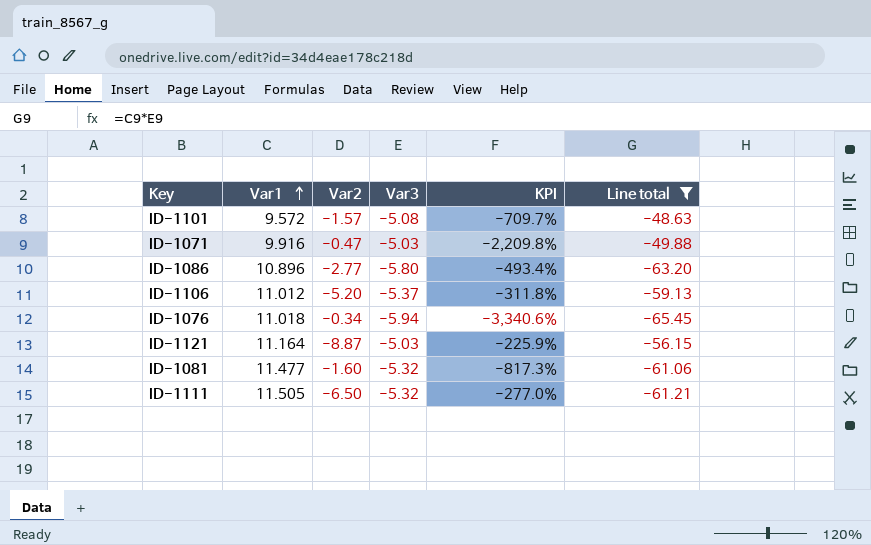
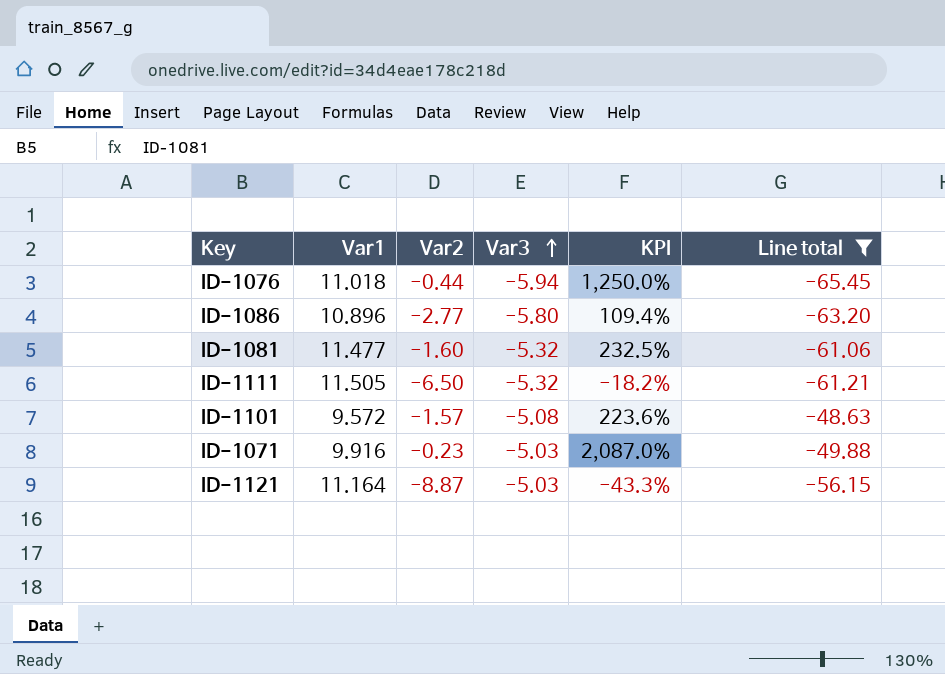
row order: Var1 ascending -> Var3 ascending
column KPI | formula: ([Var1] - [Var2]) / [Var2] -> ([Var3] - [Var2]) / [Var2]
row ID-1106: 11.012 | -5.20 | -5.37 | -311.8% | -59.13 -> none
ID-1076 | Var2: -0.34 -> -0.44
ID-1071 | Var2: -0.47 -> -0.23

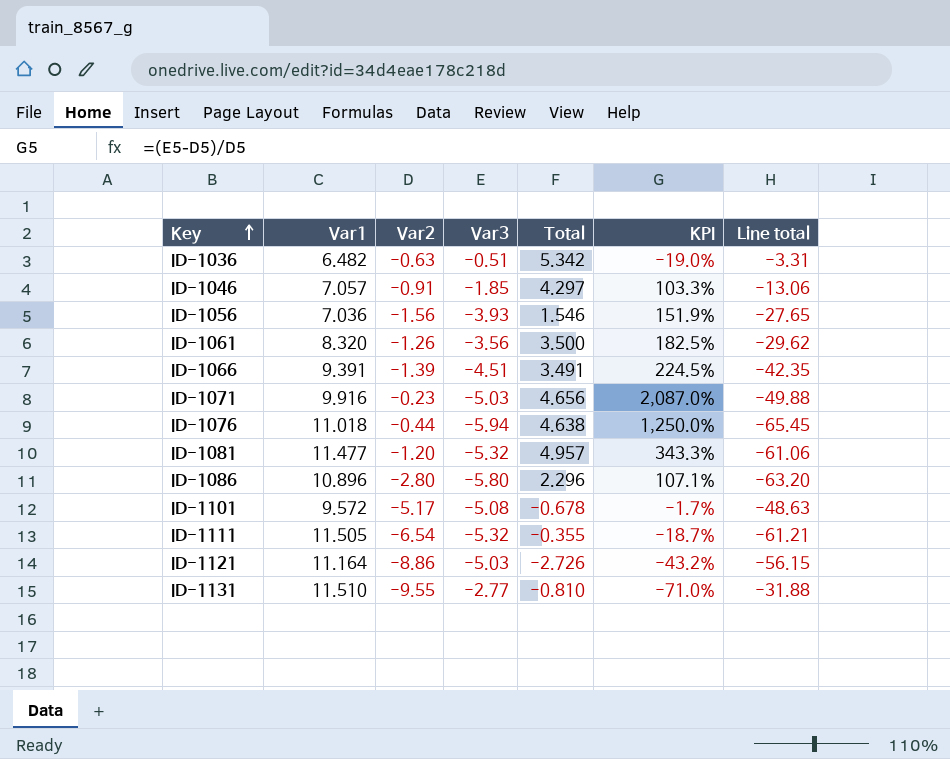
filter: Line total <= -48.63 -> none
row order: Var3 ascending -> Key ascending
column Total | formula: none -> [Var1] + [Var2] + [Var3]
ID-1081 | Var2: -1.60 -> -1.20
ID-1081 | KPI: 232.5% -> 343.3%
ID-1086 | Var2: -2.77 -> -2.80
ID-1086 | KPI: 109.4% -> 107.1%
ID-1101 | Var2: -1.57 -> -5.17
ID-1101 | KPI: 223.6% -> -1.7%
ID-1111 | Var2: -6.50 -> -6.54
ID-1111 | KPI: -18.2% -> -18.7%
ID-1121 | Var2: -8.87 -> -8.86
ID-1121 | KPI: -43.3% -> -43.2%

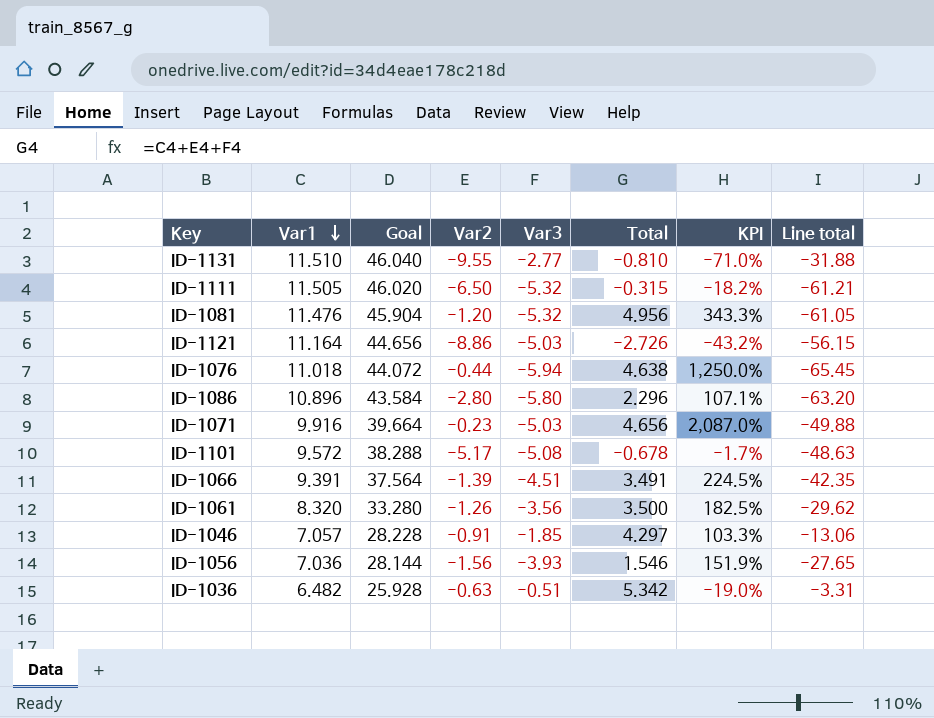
row order: Key ascending -> Var1 descending
column Goal | formula: none -> [Var1] * 4
ID-1111 | Var2: -6.54 -> -6.50
ID-1111 | Total: -0.355 -> -0.315
ID-1111 | KPI: -18.7% -> -18.2%
ID-1081 | Var1: 11.477 -> 11.476
ID-1081 | Total: 4.957 -> 4.956
ID-1081 | Line total: -61.06 -> -61.05

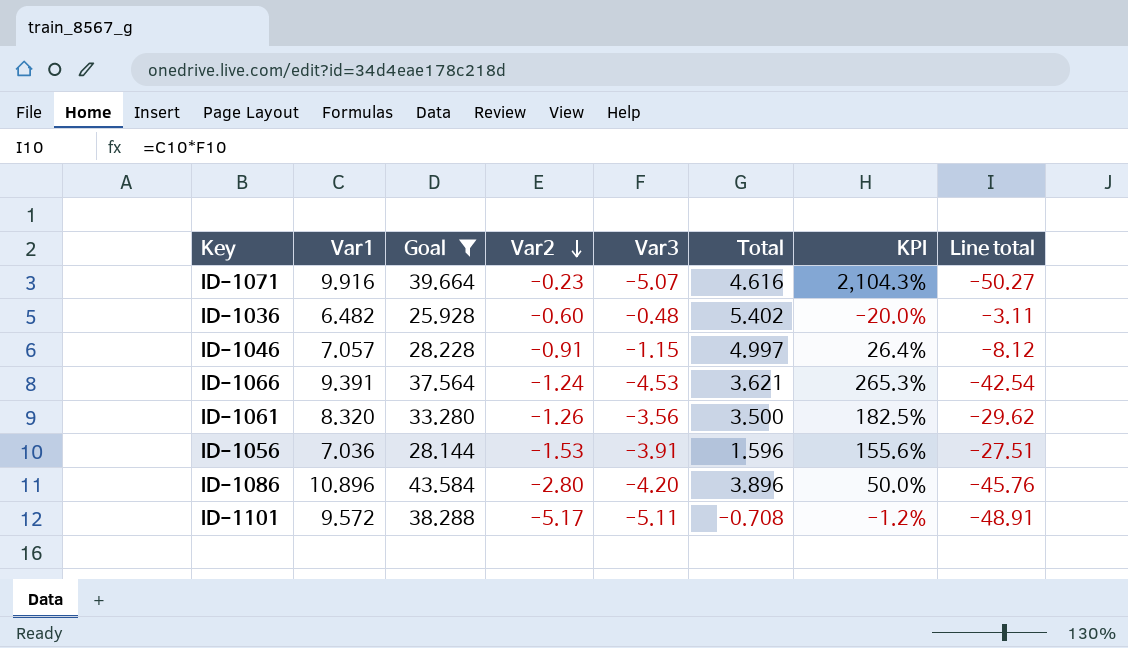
filter: none -> Goal <= 43.584
row order: Var1 descending -> Var2 descending
ID-1071 | Var3: -5.03 -> -5.07
ID-1071 | Total: 4.656 -> 4.616
ID-1071 | KPI: 2,087.0% -> 2,104.3%
ID-1071 | Line total: -49.88 -> -50.27
ID-1036 | Var2: -0.63 -> -0.60
ID-1036 | Var3: -0.51 -> -0.48
ID-1036 | Total: 5.342 -> 5.402
ID-1036 | KPI: -19.0% -> -20.0%
ID-1036 | Line total: -3.31 -> -3.11
ID-1046 | Var3: -1.85 -> -1.15
ID-1046 | Total: 4.297 -> 4.997
ID-1046 | KPI: 103.3% -> 26.4%
ID-1046 | Line total: -13.06 -> -8.12
ID-1066 | Var2: -1.39 -> -1.24
ID-1066 | Var3: -4.51 -> -4.53
ID-1066 | Total: 3.491 -> 3.621
ID-1066 | KPI: 224.5% -> 265.3%
ID-1066 | Line total: -42.35 -> -42.54
ID-1056 | Var2: -1.56 -> -1.53
ID-1056 | Var3: -3.93 -> -3.91
ID-1056 | Total: 1.546 -> 1.596
ID-1056 | KPI: 151.9% -> 155.6%
ID-1056 | Line total: -27.65 -> -27.51
ID-1086 | Var3: -5.80 -> -4.20
ID-1086 | Total: 2.296 -> 3.896
ID-1086 | KPI: 107.1% -> 50.0%
ID-1086 | Line total: -63.20 -> -45.76
ID-1101 | Var3: -5.08 -> -5.11
ID-1101 | Total: -0.678 -> -0.708
ID-1101 | KPI: -1.7% -> -1.2%
ID-1101 | Line total: -48.63 -> -48.91

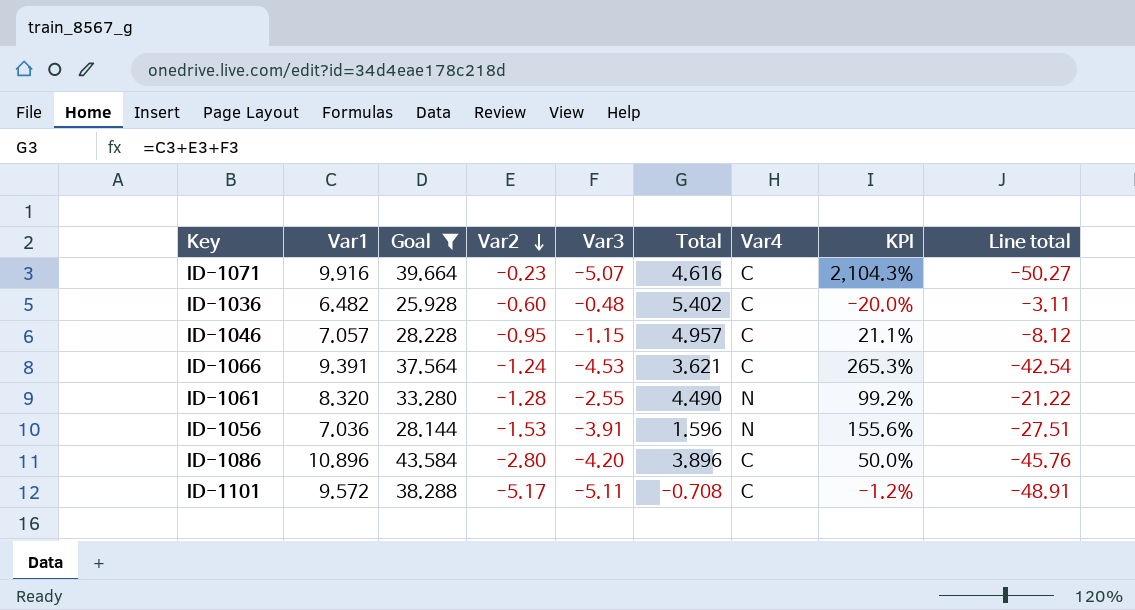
column Var4 | position: none -> 7
ID-1046 | Var2: -0.91 -> -0.95
ID-1046 | Total: 4.997 -> 4.957
ID-1046 | KPI: 26.4% -> 21.1%
ID-1061 | Var2: -1.26 -> -1.28
ID-1061 | Var3: -3.56 -> -2.55
ID-1061 | Total: 3.500 -> 4.490
ID-1061 | KPI: 182.5% -> 99.2%
ID-1061 | Line total: -29.62 -> -21.22

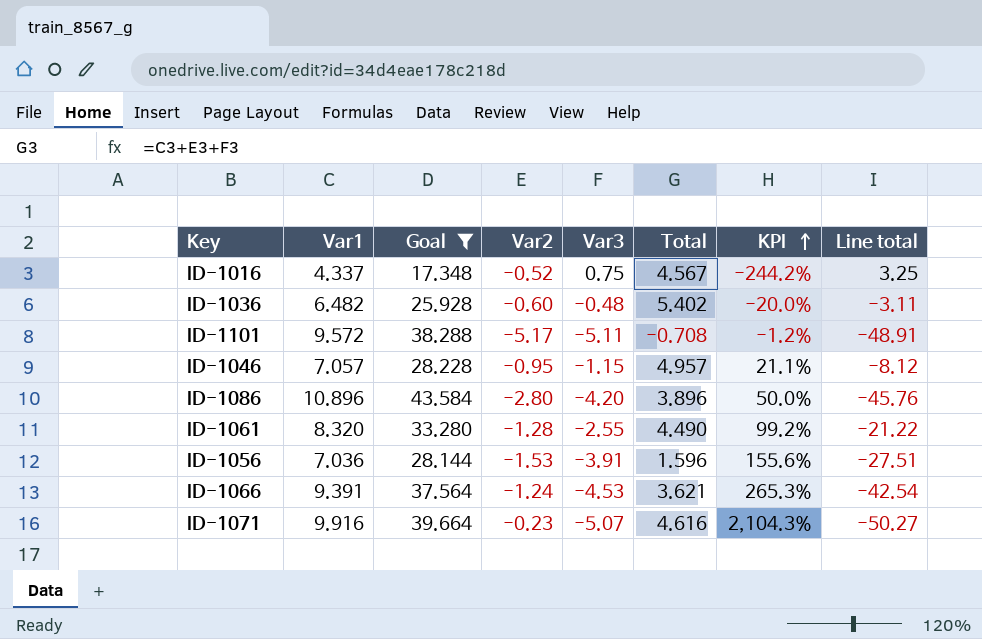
row order: Var2 descending -> KPI ascending
column Var4 | position: 7 -> none
row ID-1016: none -> 4.337 | 17.348 | -0.52 | 0.75 | 4.567 | -244.2% | 3.25

